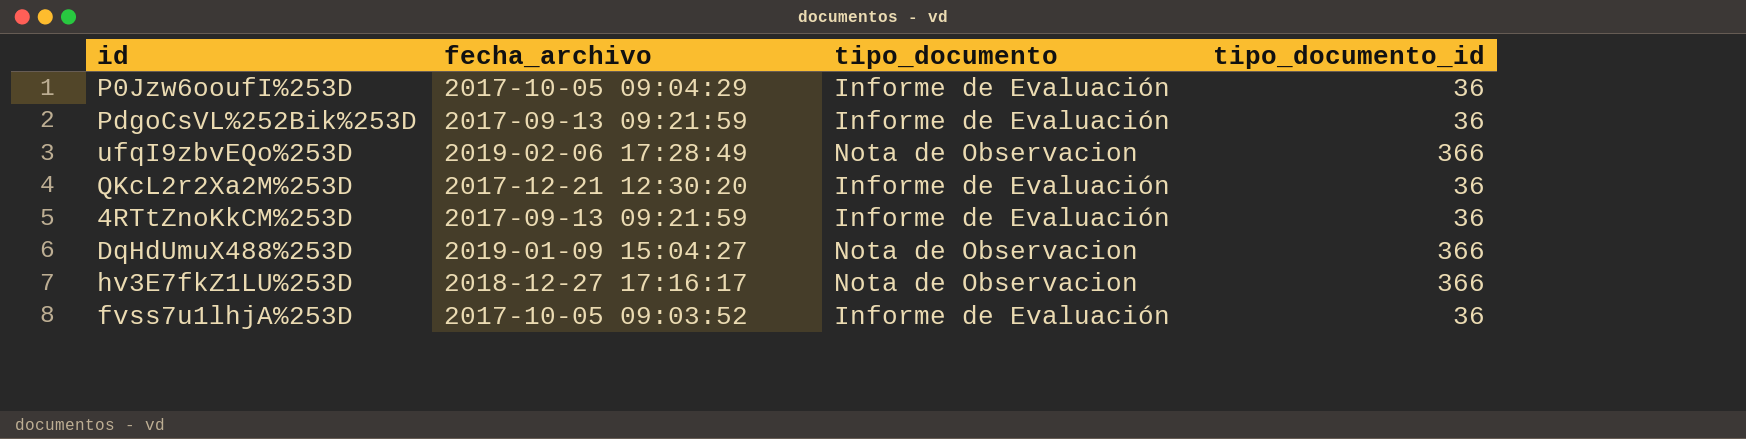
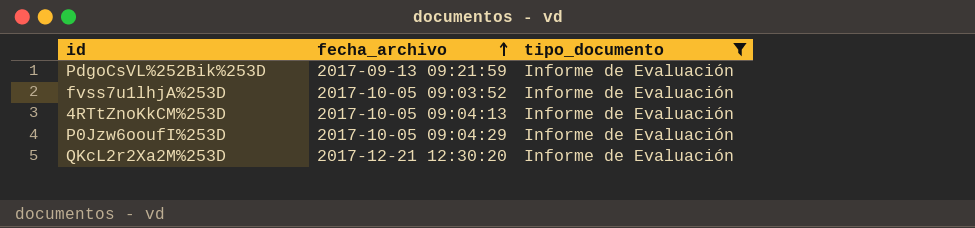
filter: none -> tipo_documento = Informe de Evaluación
row order: none -> fecha_archivo ascending
column tipo_documento_id | position: 4 -> none
4RTtZnoKkCM%253D | fecha_archivo: 2017-09-13 09:21:59 -> 2017-10-05 09:04:13

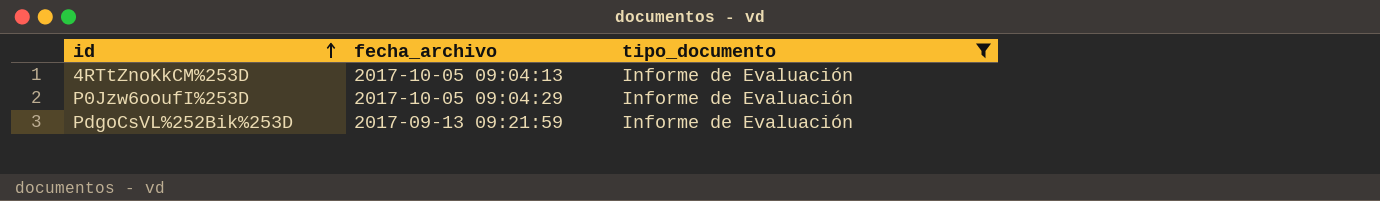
row order: fecha_archivo ascending -> id ascending
row fvss7u1lhjA%253D: 2017-10-05 09:03:52 | Informe de Evaluación -> none
row QKcL2r2Xa2M%253D: 2017-12-21 12:30:20 | Informe de Evaluación -> none

